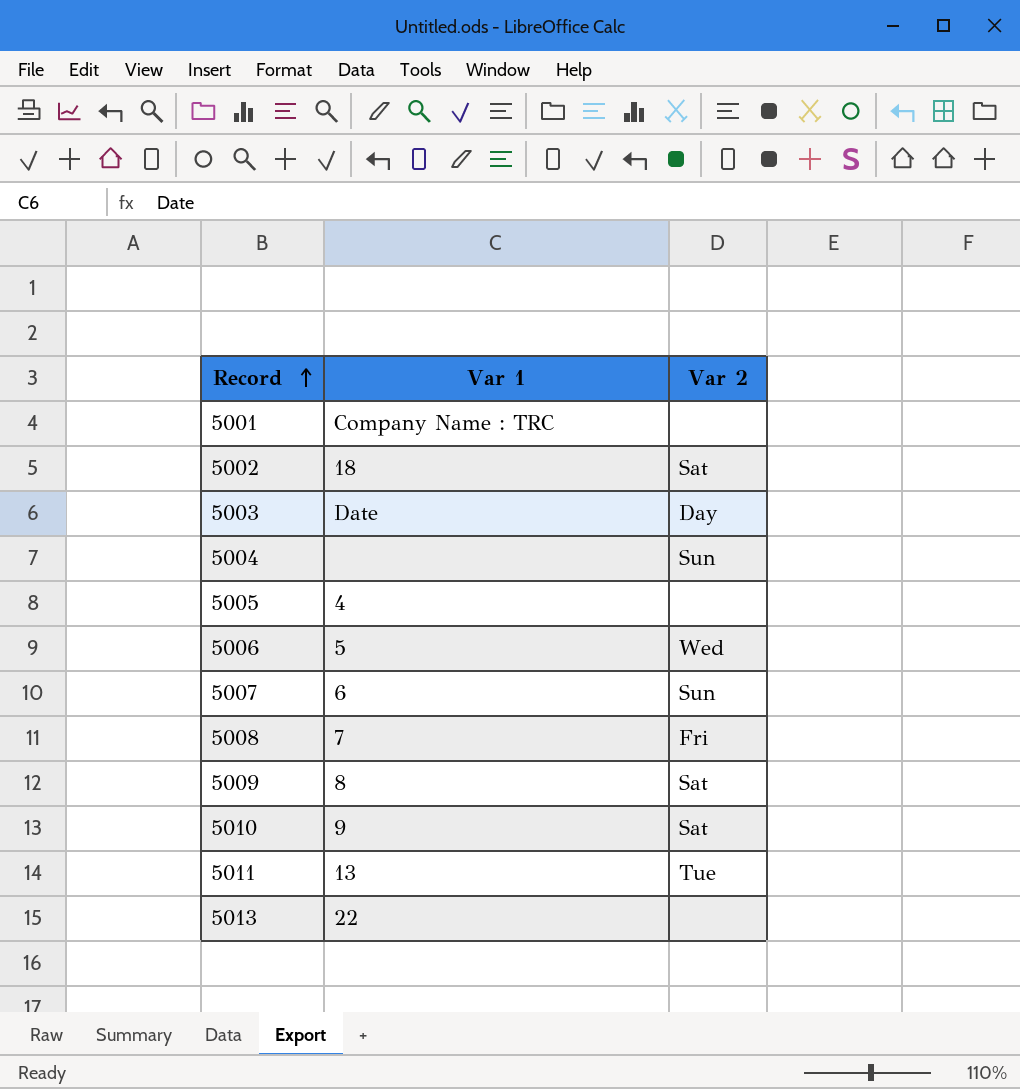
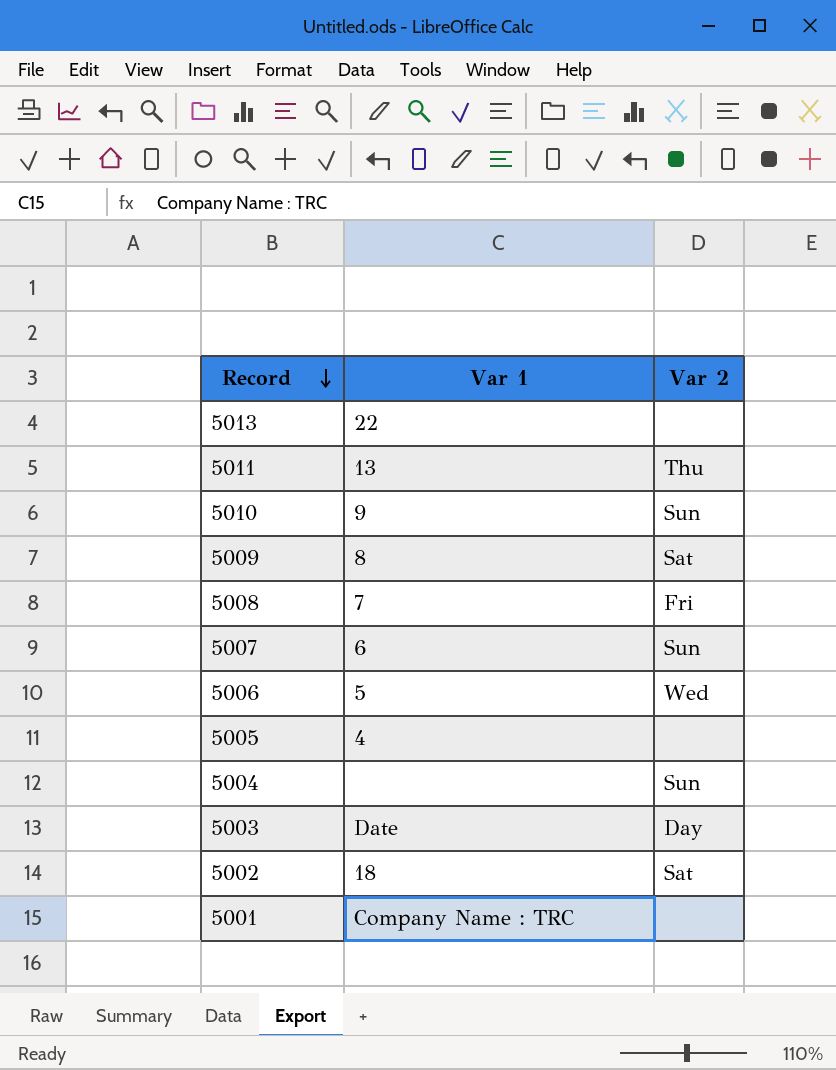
row order: Record ascending -> Record descending
5011 | Var 2: Tue -> Thu
5010 | Var 2: Sat -> Sun

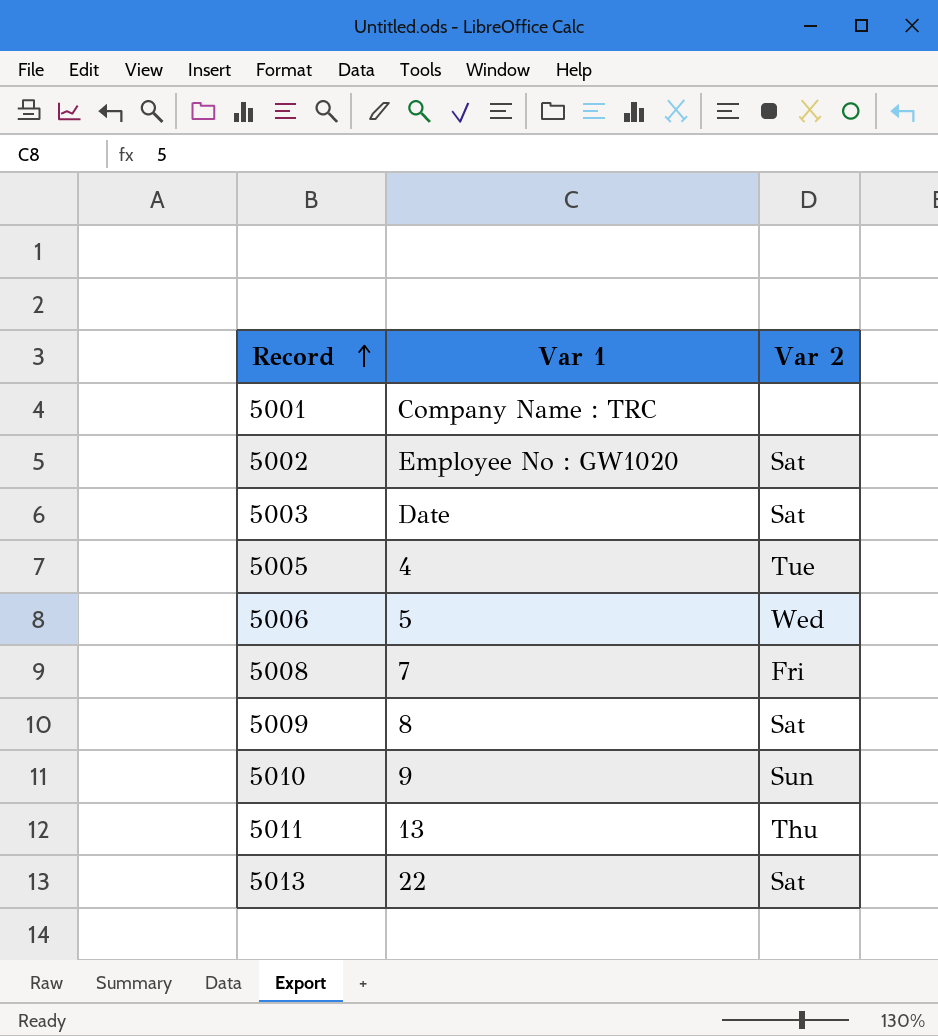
row order: Record descending -> Record ascending
row 5007: 6 | Sun -> none
row 5004: none | Sun -> none
5002 | Var 1: 18 -> Employee No : GW1020
5003 | Var 2: Day -> Sat
5005 | Var 2: none -> Tue
5013 | Var 2: none -> Sat

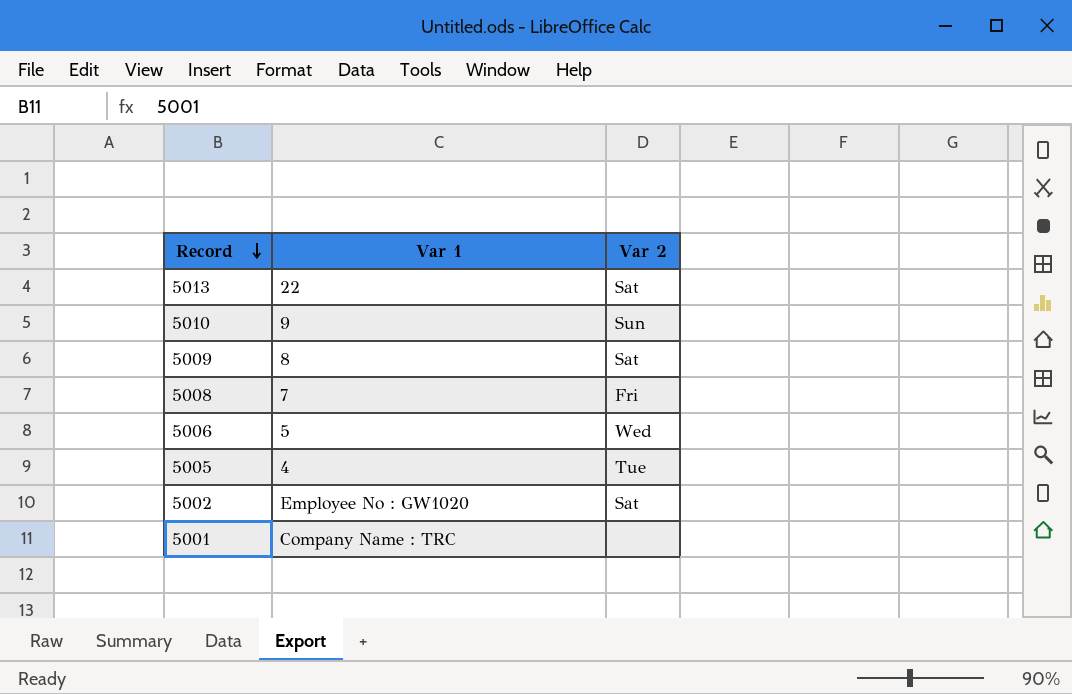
row order: Record ascending -> Record descending
row 5003: Date | Sat -> none
row 5011: 13 | Thu -> none

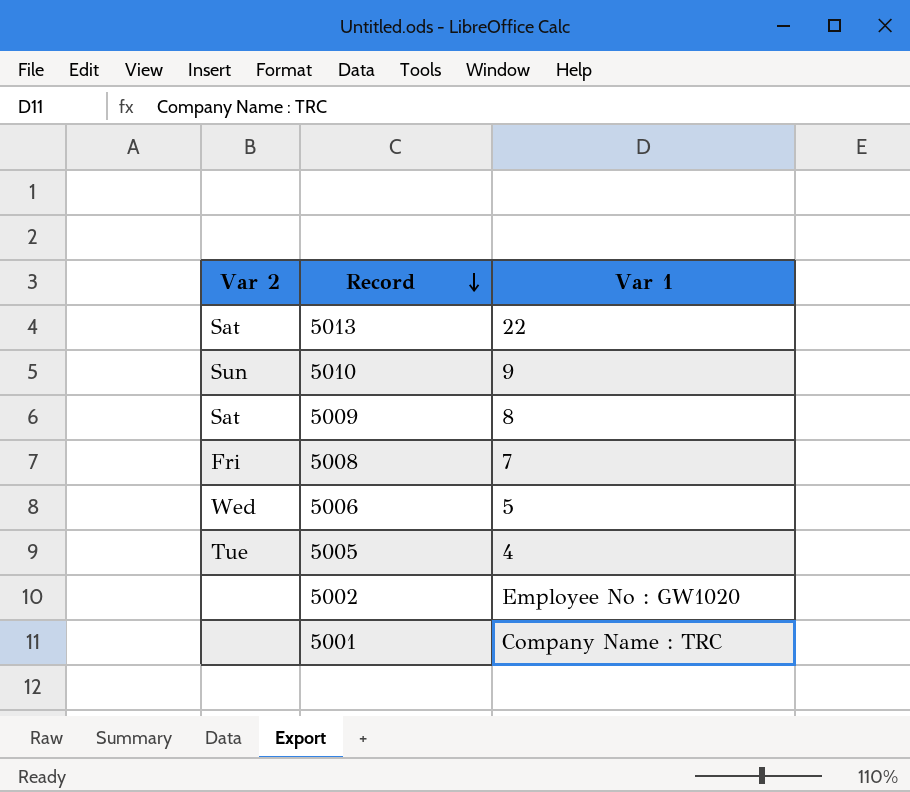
column Var 2 | position: 3 -> 1
5002 | Var 2: Sat -> none

